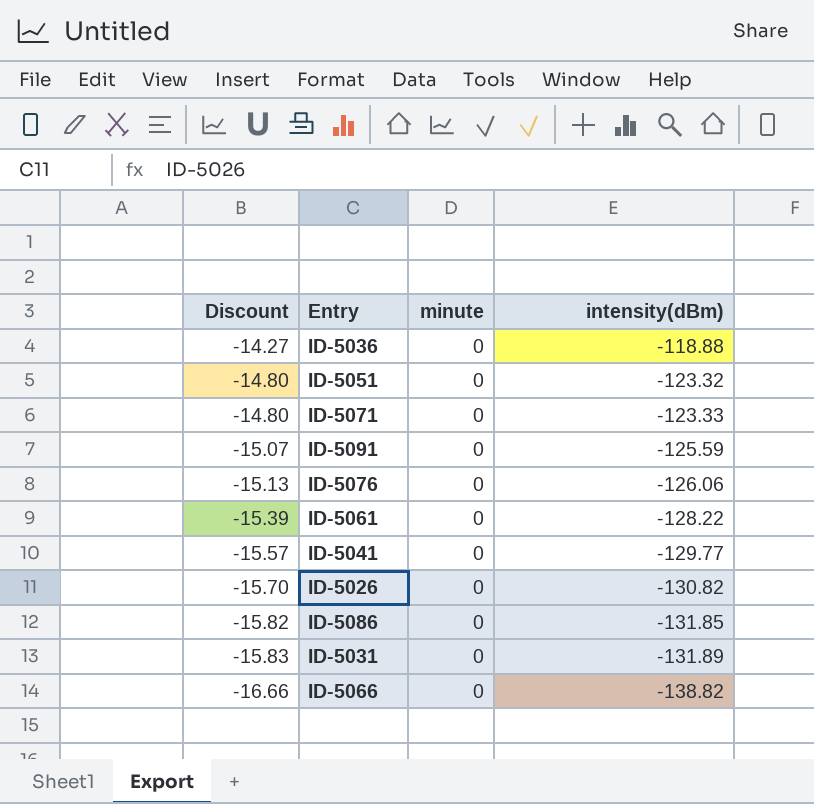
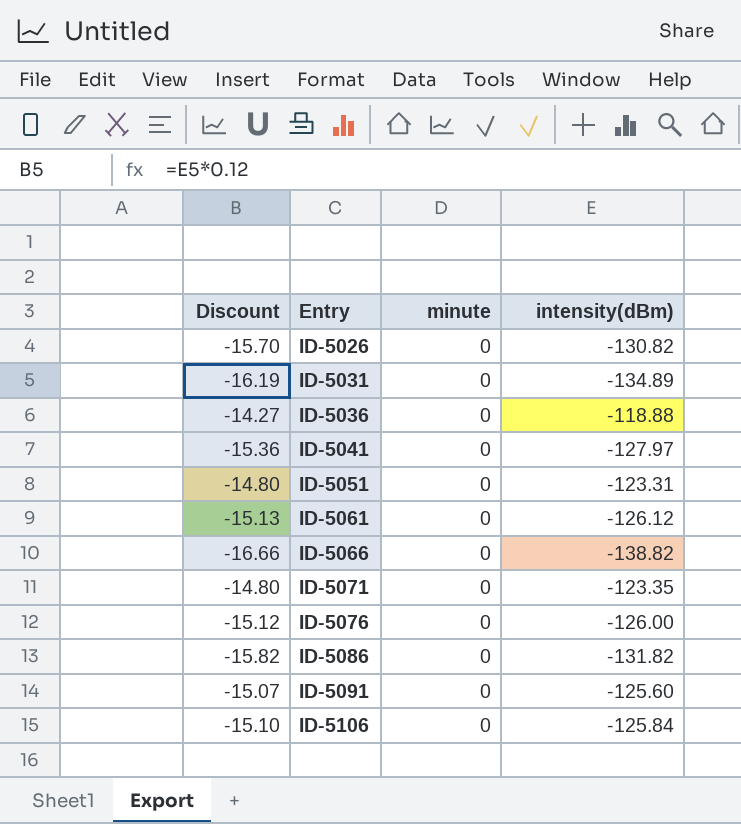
row order: Discount descending -> Entry ascending
ID-5031 | Discount: -15.83 -> -16.19
ID-5031 | intensity(dBm): -131.89 -> -134.89
ID-5041 | Discount: -15.57 -> -15.36
ID-5041 | intensity(dBm): -129.77 -> -127.97
ID-5051 | intensity(dBm): -123.32 -> -123.31
ID-5061 | Discount: -15.39 -> -15.13
ID-5061 | intensity(dBm): -128.22 -> -126.12
ID-5071 | intensity(dBm): -123.33 -> -123.35
ID-5076 | Discount: -15.13 -> -15.12
ID-5076 | intensity(dBm): -126.06 -> -126.00
ID-5086 | intensity(dBm): -131.85 -> -131.82
ID-5091 | intensity(dBm): -125.59 -> -125.60
row ID-5106: none -> -15.10 | 0 | -125.84

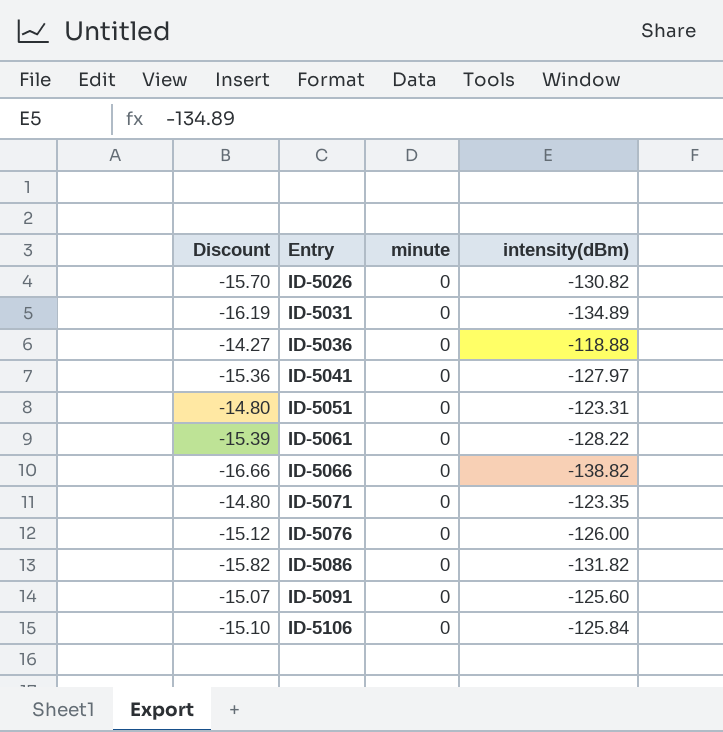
ID-5061 | Discount: -15.13 -> -15.39
ID-5061 | intensity(dBm): -126.12 -> -128.22

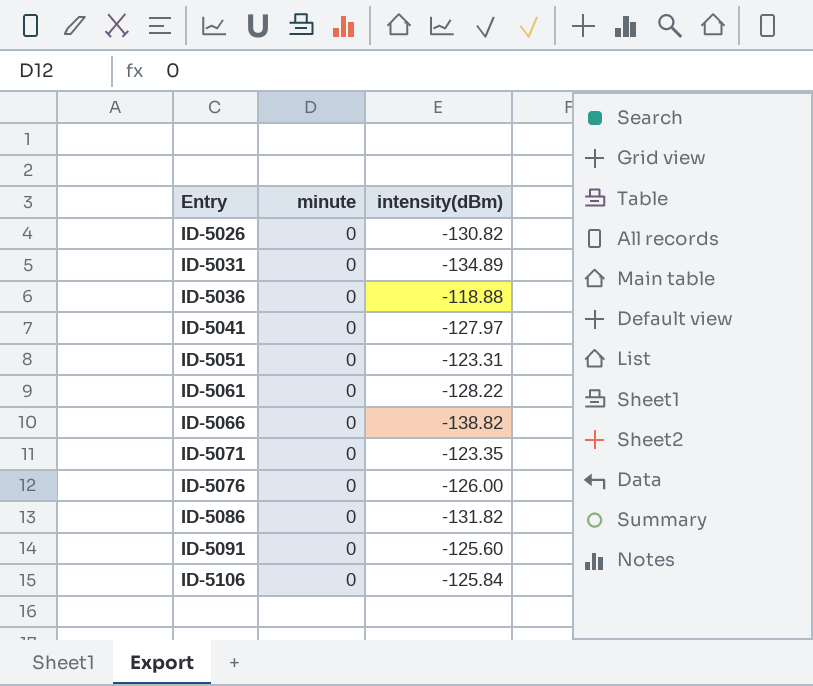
column Discount | formula: [intensity(dBm)] * 0.12 -> none

